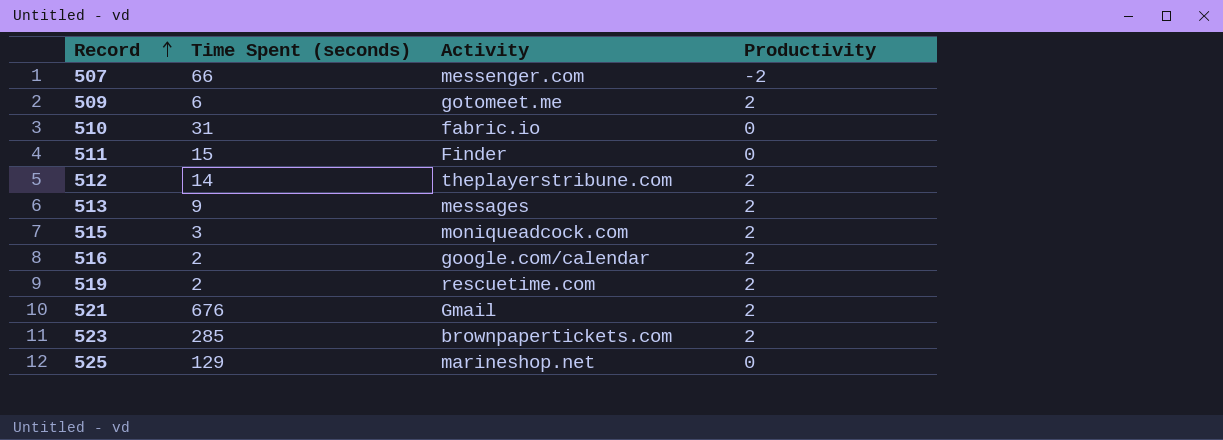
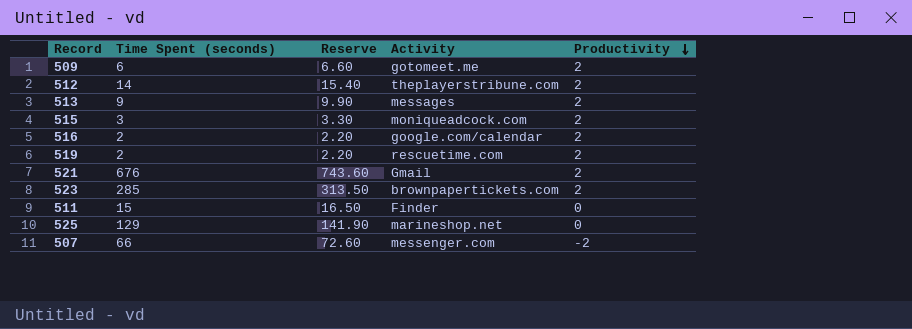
row order: Record ascending -> Productivity descending
column Reserve | formula: none -> [Time Spent (seconds)] * 1.1
row 510: 31 | fabric.io | 0 -> none

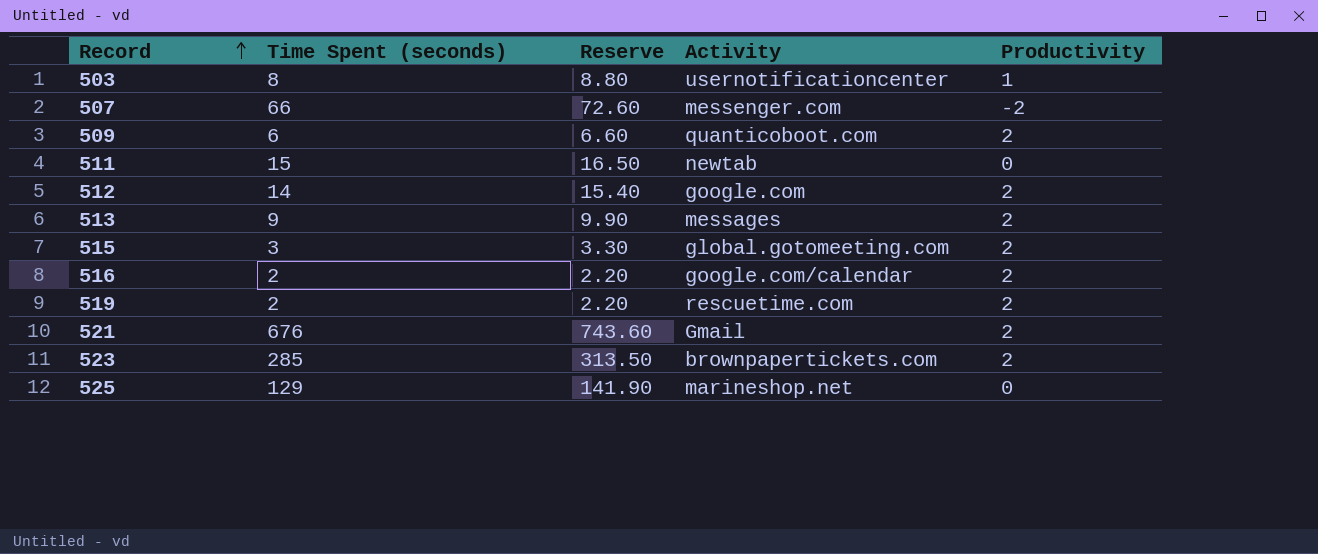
row order: Productivity descending -> Record ascending
row 503: none -> 8 | 8.80 | usernotificationcenter | 1
509 | Activity: gotomeet.me -> quanticoboot.com
511 | Activity: Finder -> newtab
512 | Activity: theplayerstribune.com -> google.com
515 | Activity: moniqueadcock.com -> global.gotomeeting.com

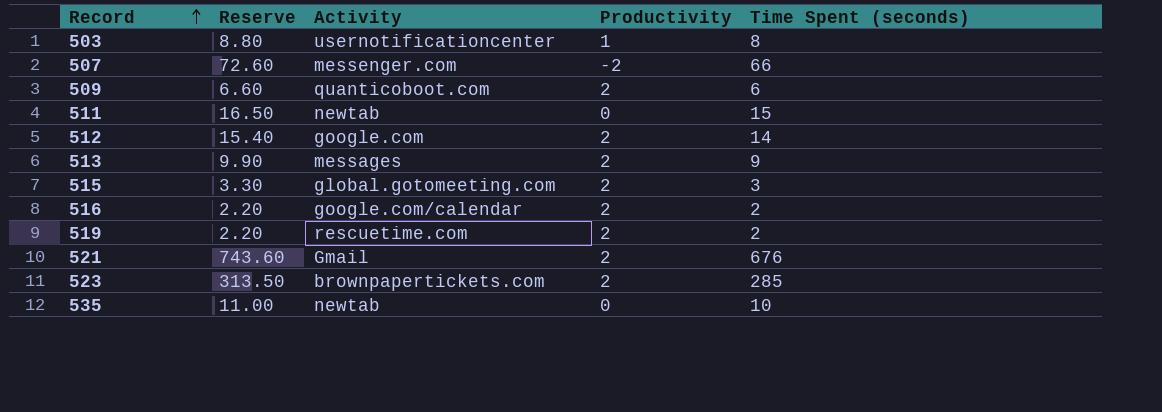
column Time Spent (seconds) | position: 2 -> 5
row 525: 129 | 141.90 | marineshop.net | 0 -> none
row 535: none -> 11.00 | newtab | 0 | 10

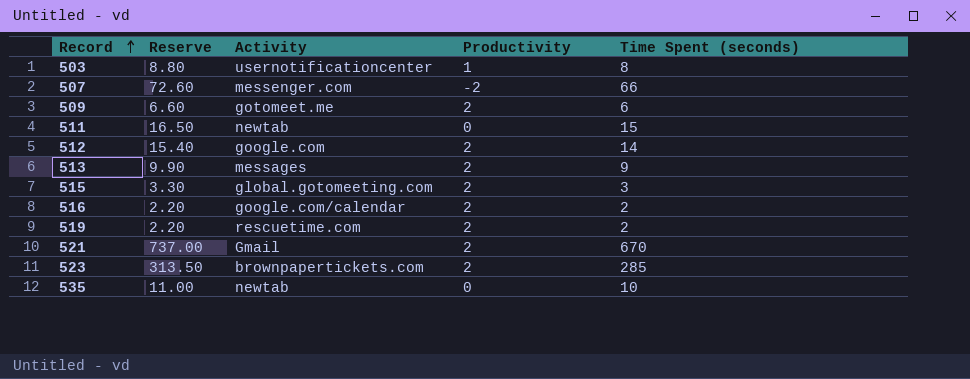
509 | Activity: quanticoboot.com -> gotomeet.me
521 | Reserve: 743.60 -> 737.00
521 | Time Spent (seconds): 676 -> 670

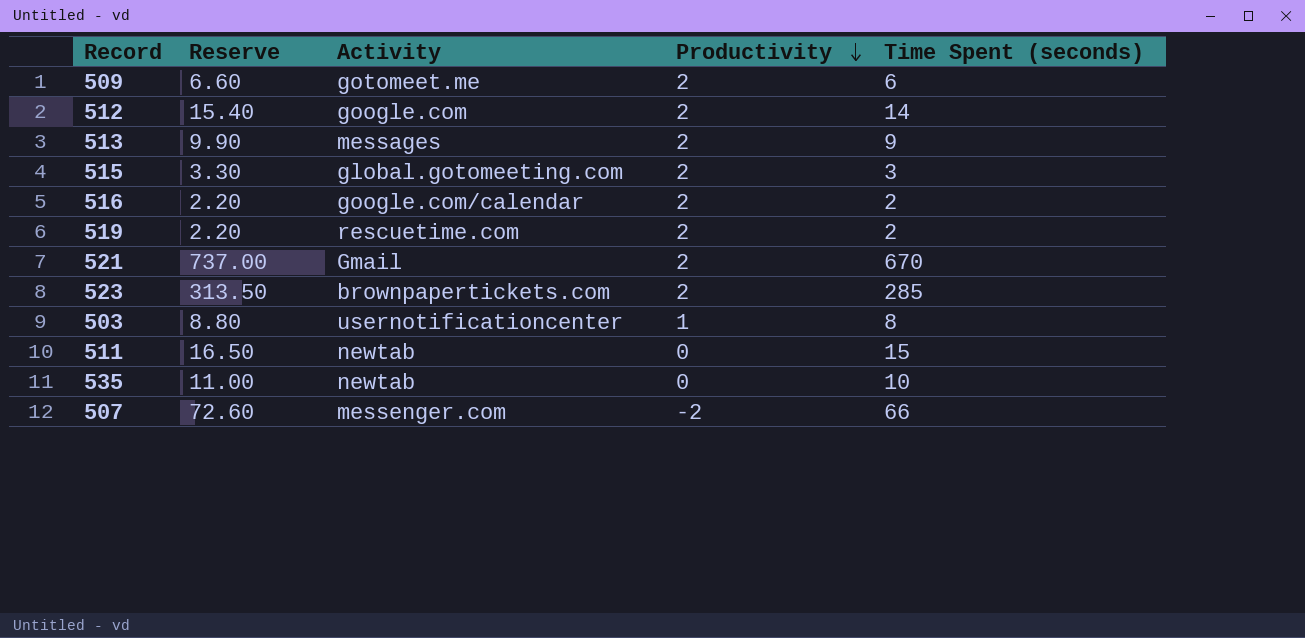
row order: Record ascending -> Productivity descending

